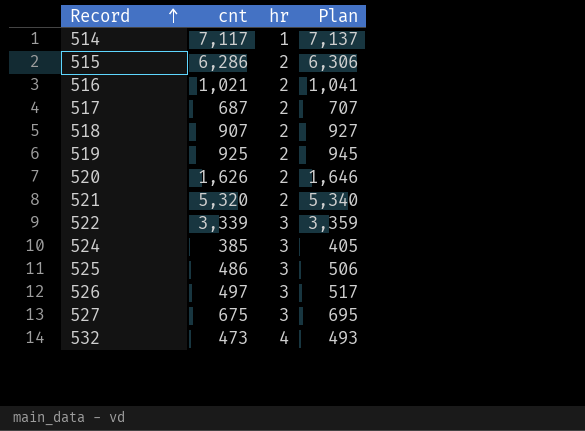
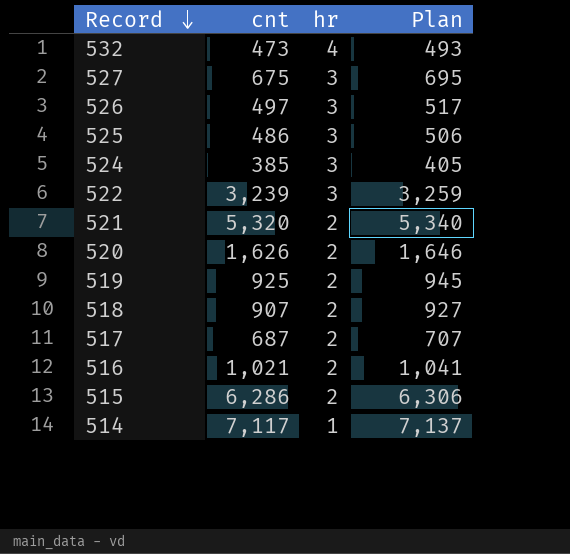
row order: Record ascending -> Record descending
522 | cnt: 3,339 -> 3,239
522 | Plan: 3,359 -> 3,259

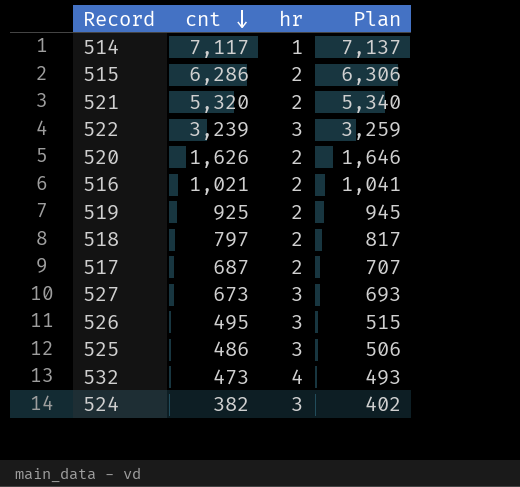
row order: Record descending -> cnt descending
518 | cnt: 907 -> 797
518 | Plan: 927 -> 817
527 | cnt: 675 -> 673
527 | Plan: 695 -> 693
526 | cnt: 497 -> 495
526 | Plan: 517 -> 515
524 | cnt: 385 -> 382
524 | Plan: 405 -> 402

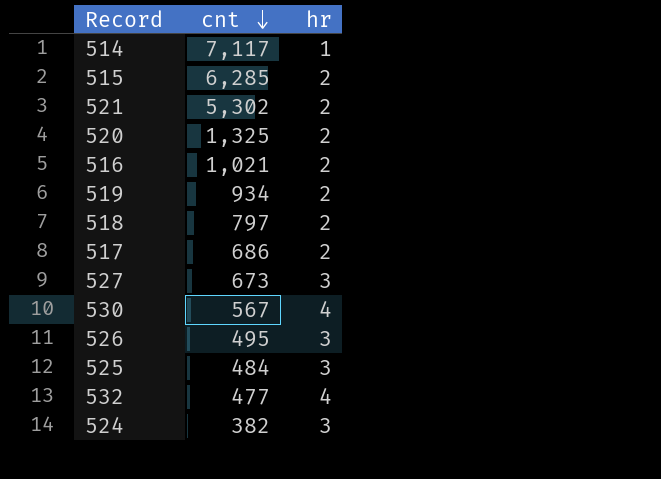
column Plan | formula: [cnt] + 20 -> none
row 522: 3,239 | 3 | 3,259 -> none
515 | cnt: 6,286 -> 6,285
521 | cnt: 5,320 -> 5,302
520 | cnt: 1,626 -> 1,325
519 | cnt: 925 -> 934
517 | cnt: 687 -> 686
row 530: none -> 567 | 4
525 | cnt: 486 -> 484
532 | cnt: 473 -> 477

